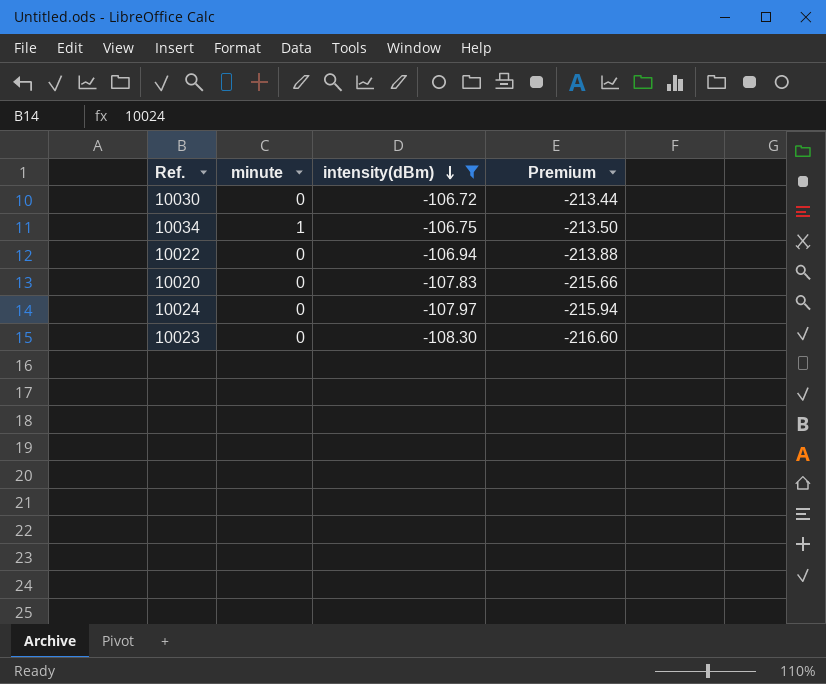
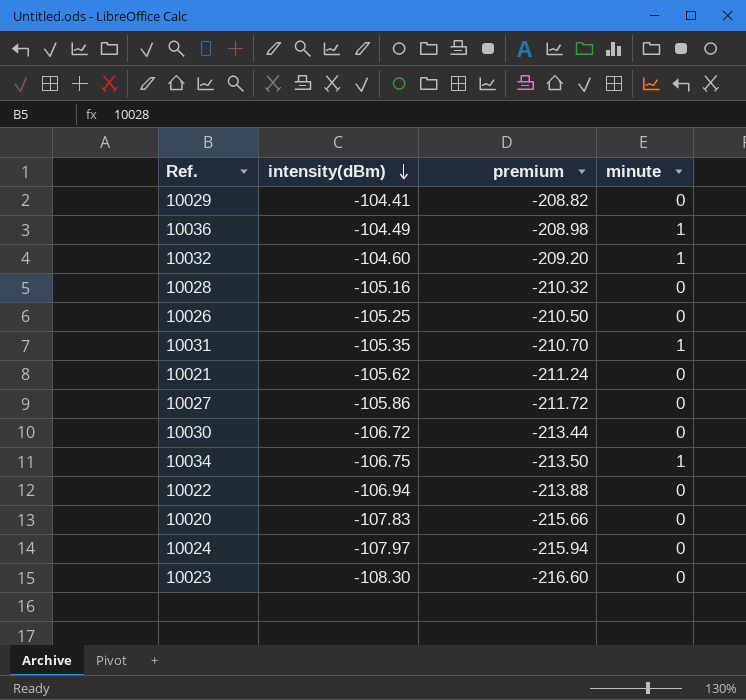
filter: intensity(dBm) <= -106.72 -> none
column name: Premium -> premium
column minute | position: 2 -> 4

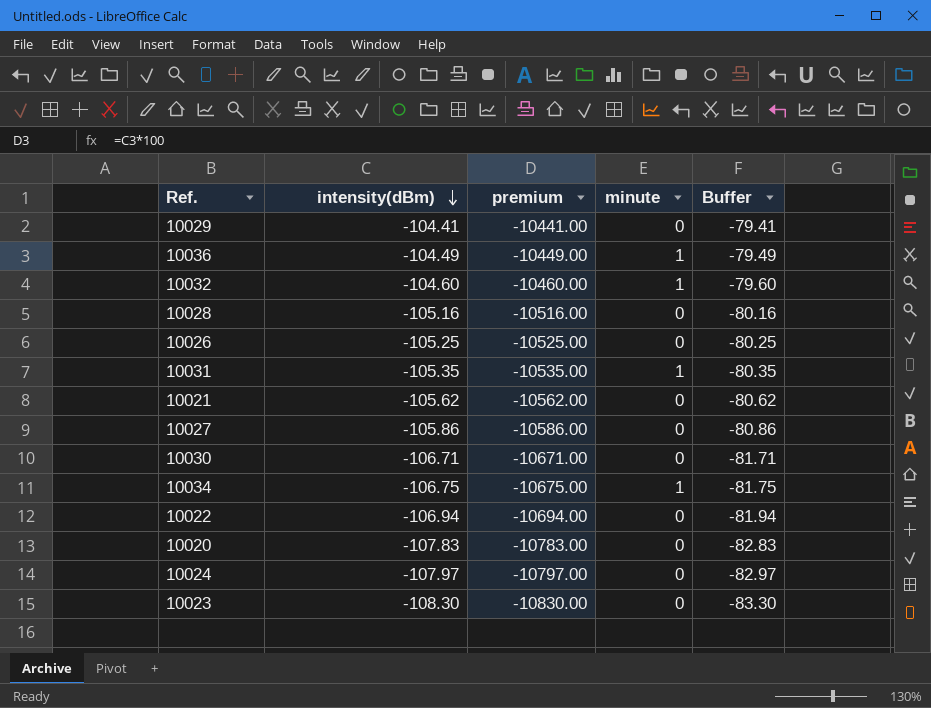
column premium | formula: [intensity(dBm)] * 2 -> [intensity(dBm)] * 100
column Buffer | formula: none -> [intensity(dBm)] + 25
10030 | intensity(dBm): -106.72 -> -106.71

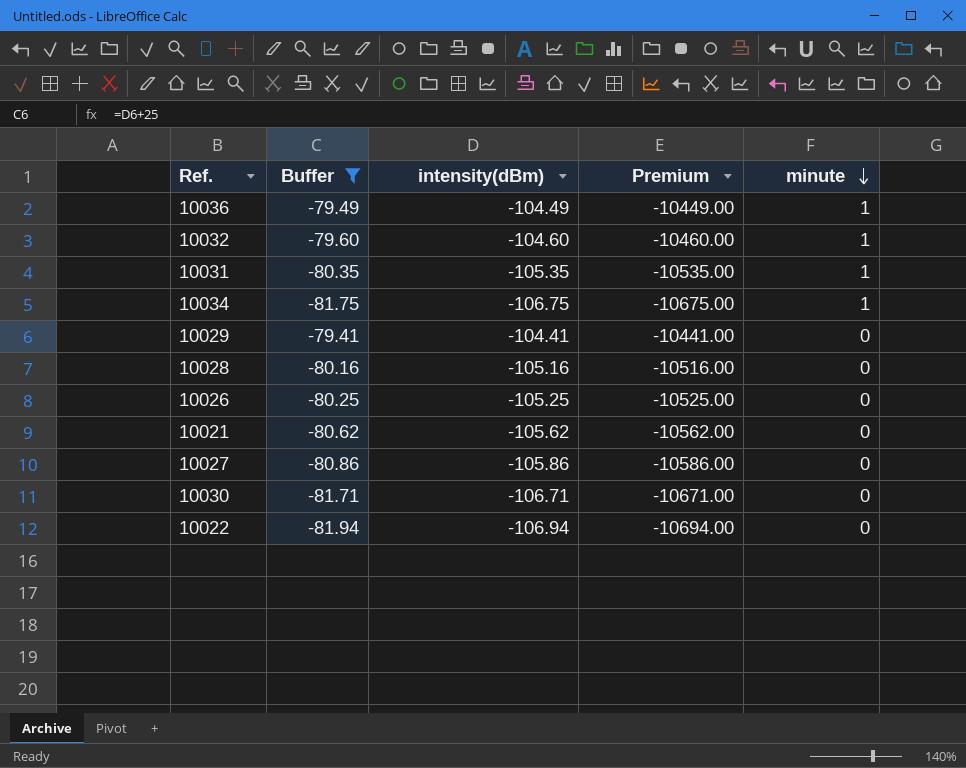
filter: none -> Buffer >= -81.94
row order: intensity(dBm) descending -> minute descending
column Buffer | position: 5 -> 2
column name: premium -> Premium

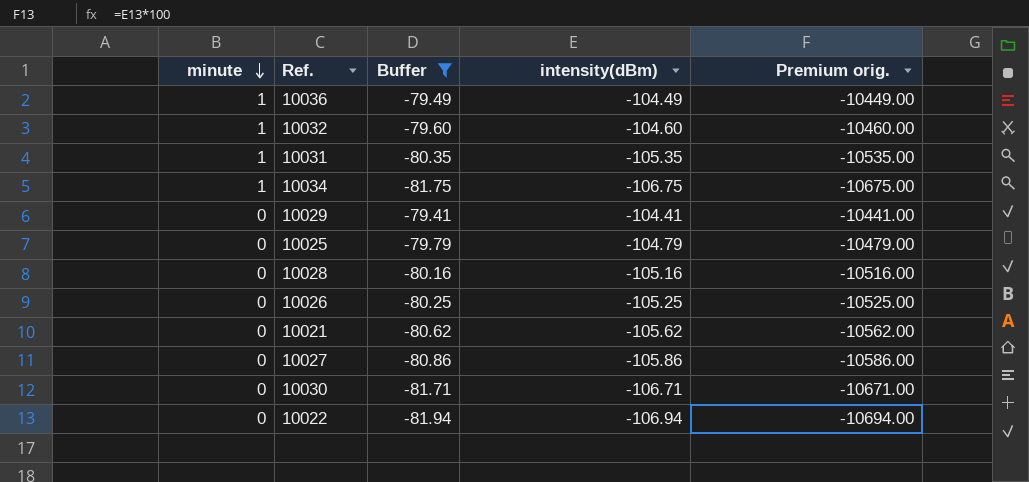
column minute | position: 5 -> 1
column name: Premium -> Premium orig.
row 10025: none -> 0 | -79.79 | -104.79 | -10479.00

